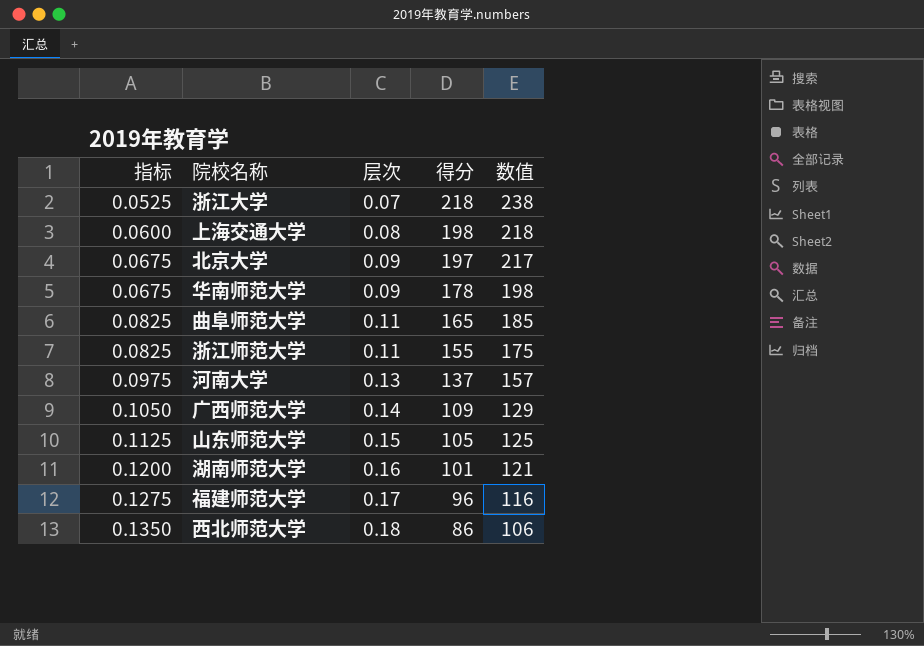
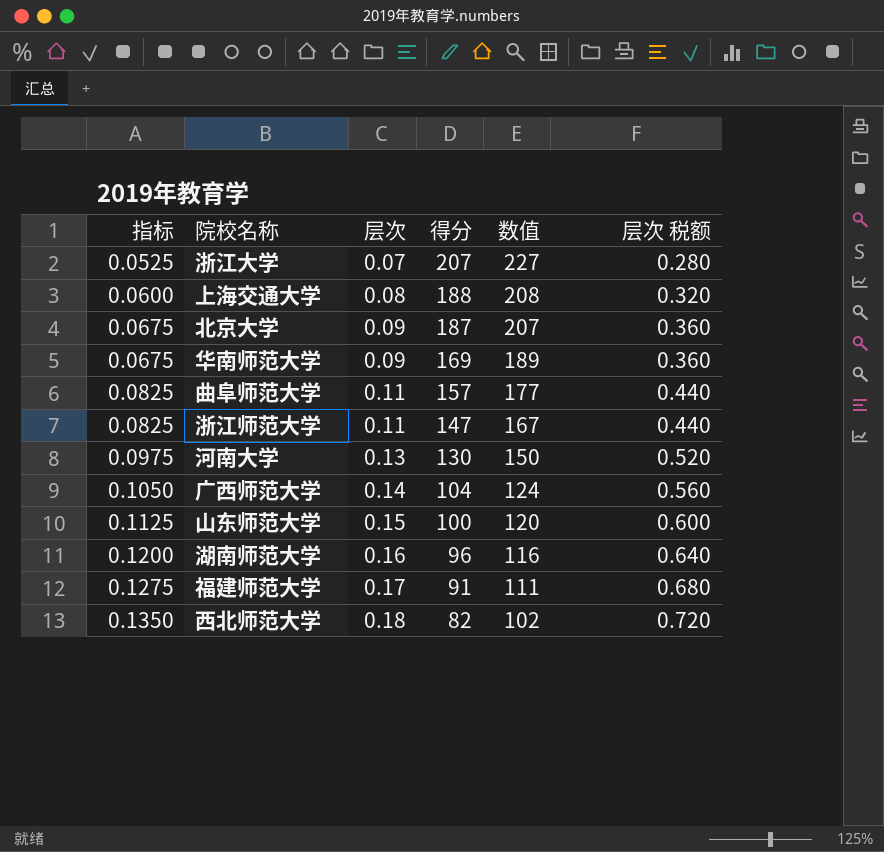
column 层次 税额 | formula: none -> [层次] * 4
浙江大学 | 得分: 218 -> 207
浙江大学 | 数值: 238 -> 227
上海交通大学 | 得分: 198 -> 188
上海交通大学 | 数值: 218 -> 208
北京大学 | 得分: 197 -> 187
北京大学 | 数值: 217 -> 207
华南师范大学 | 得分: 178 -> 169
华南师范大学 | 数值: 198 -> 189
曲阜师范大学 | 得分: 165 -> 157
曲阜师范大学 | 数值: 185 -> 177
浙江师范大学 | 得分: 155 -> 147
浙江师范大学 | 数值: 175 -> 167
河南大学 | 得分: 137 -> 130
河南大学 | 数值: 157 -> 150
广西师范大学 | 得分: 109 -> 104
广西师范大学 | 数值: 129 -> 124
山东师范大学 | 得分: 105 -> 100
山东师范大学 | 数值: 125 -> 120
湖南师范大学 | 得分: 101 -> 96
湖南师范大学 | 数值: 121 -> 116
福建师范大学 | 得分: 96 -> 91
福建师范大学 | 数值: 116 -> 111
西北师范大学 | 得分: 86 -> 82
西北师范大学 | 数值: 106 -> 102

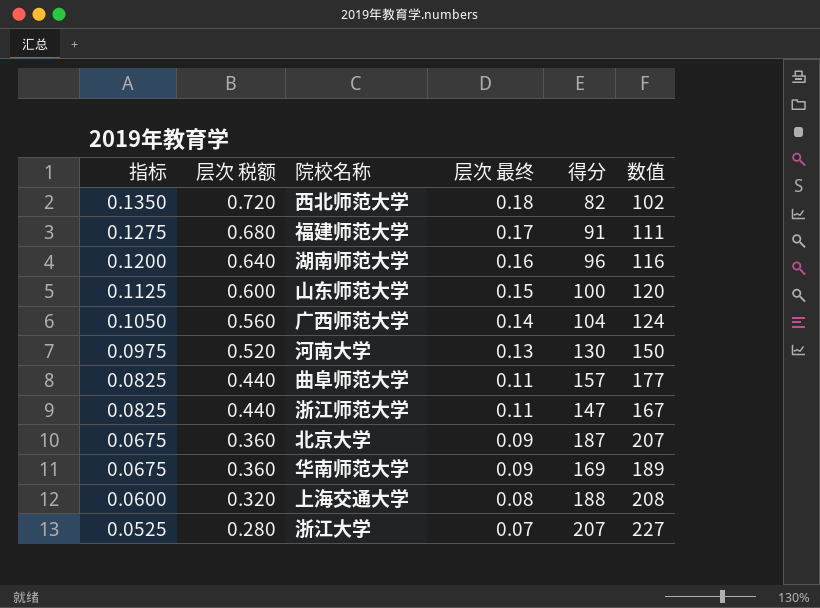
row order: 指标 ascending -> 指标 descending
column 层次 税额 | position: 6 -> 2
column name: 层次 -> 层次 最终

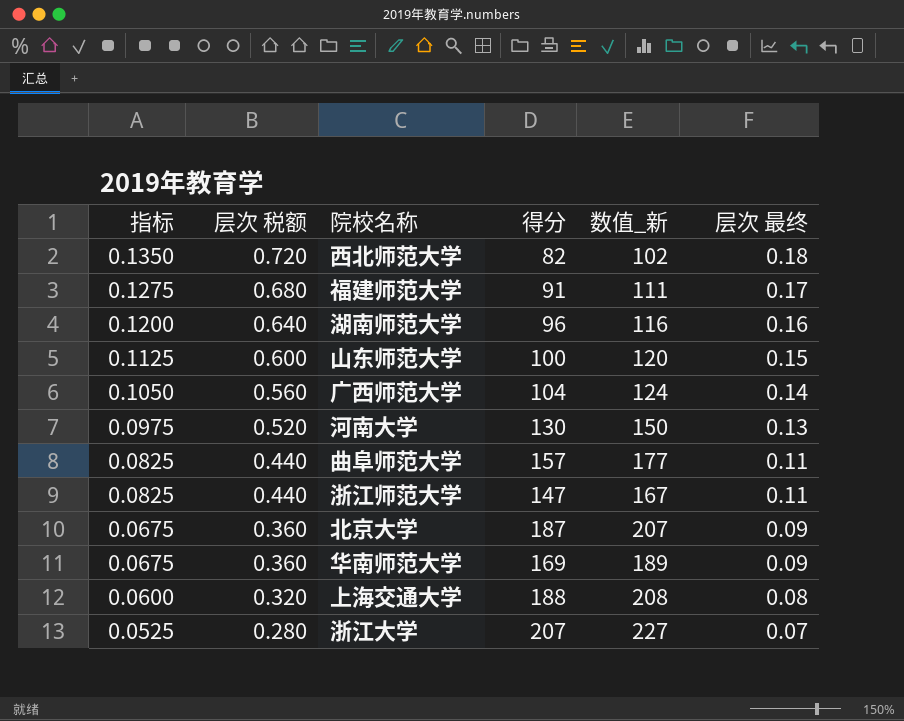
column name: 数值 -> 数值_新
column 层次 最终 | position: 4 -> 6

